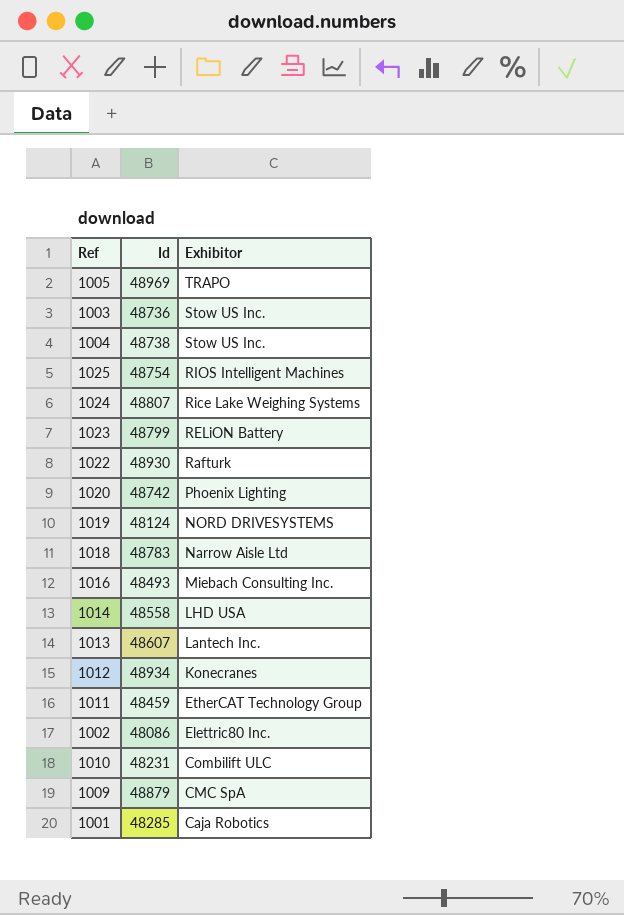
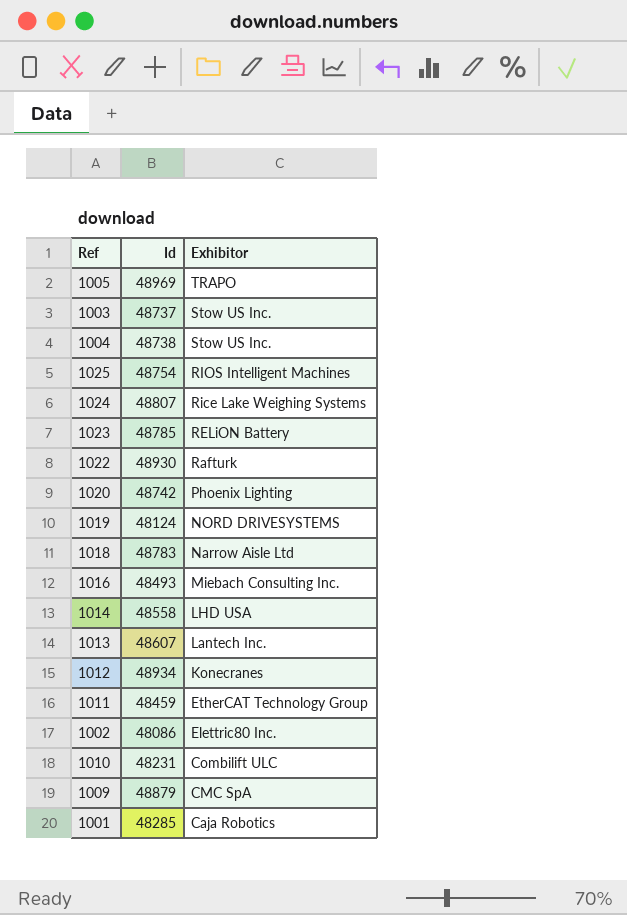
1003 | Id: 48736 -> 48737
1023 | Id: 48799 -> 48785

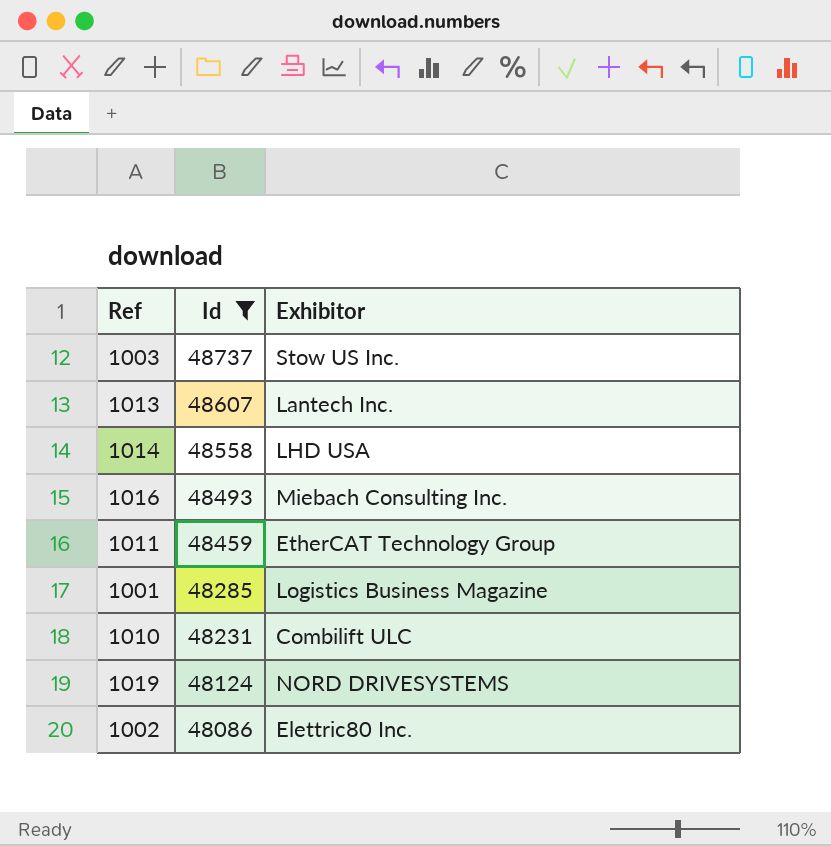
filter: none -> Id <= 48737
row order: Exhibitor descending -> Id descending
1001 | Exhibitor: Caja Robotics -> Logistics Business Magazine

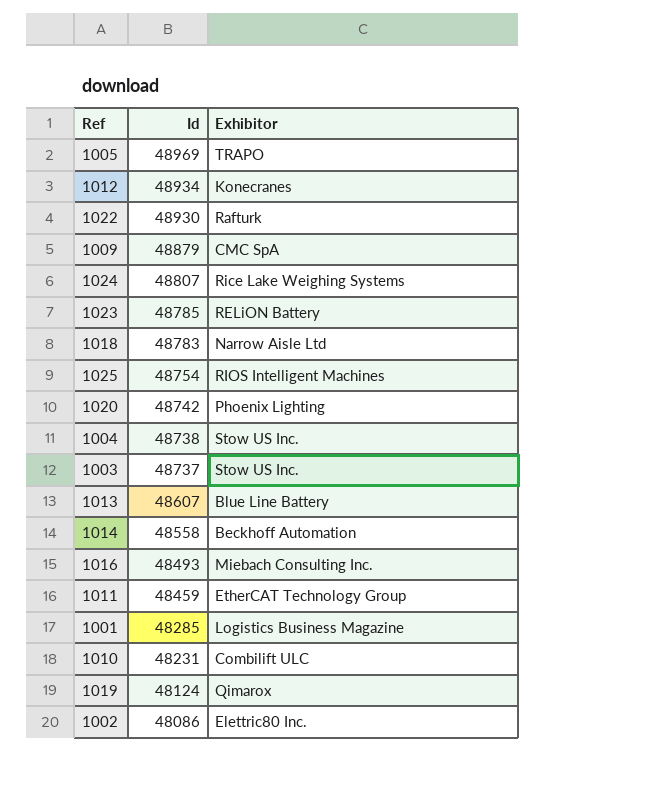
filter: Id <= 48737 -> none
1013 | Exhibitor: Lantech Inc. -> Blue Line Battery
1014 | Exhibitor: LHD USA -> Beckhoff Automation
1019 | Exhibitor: NORD DRIVESYSTEMS -> Qimarox

